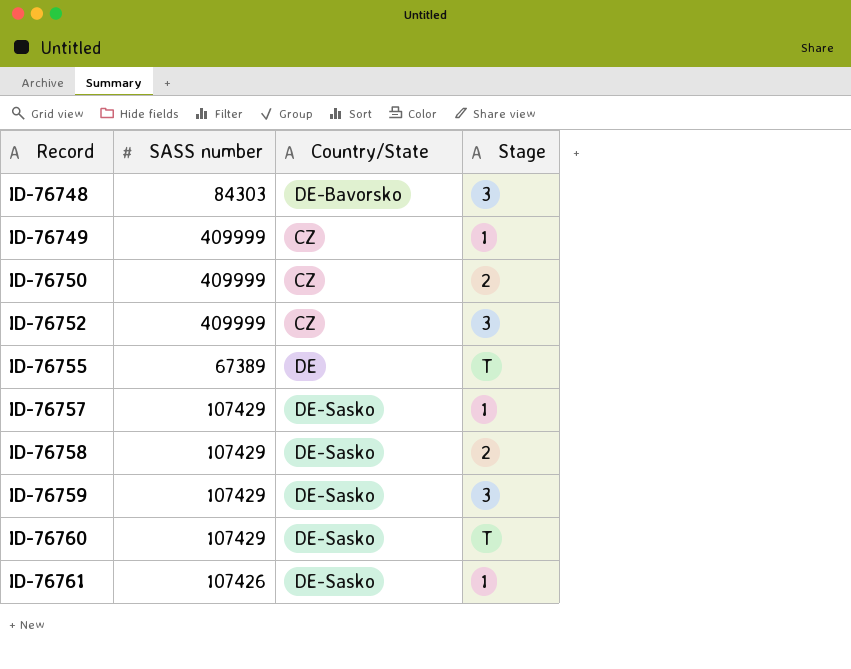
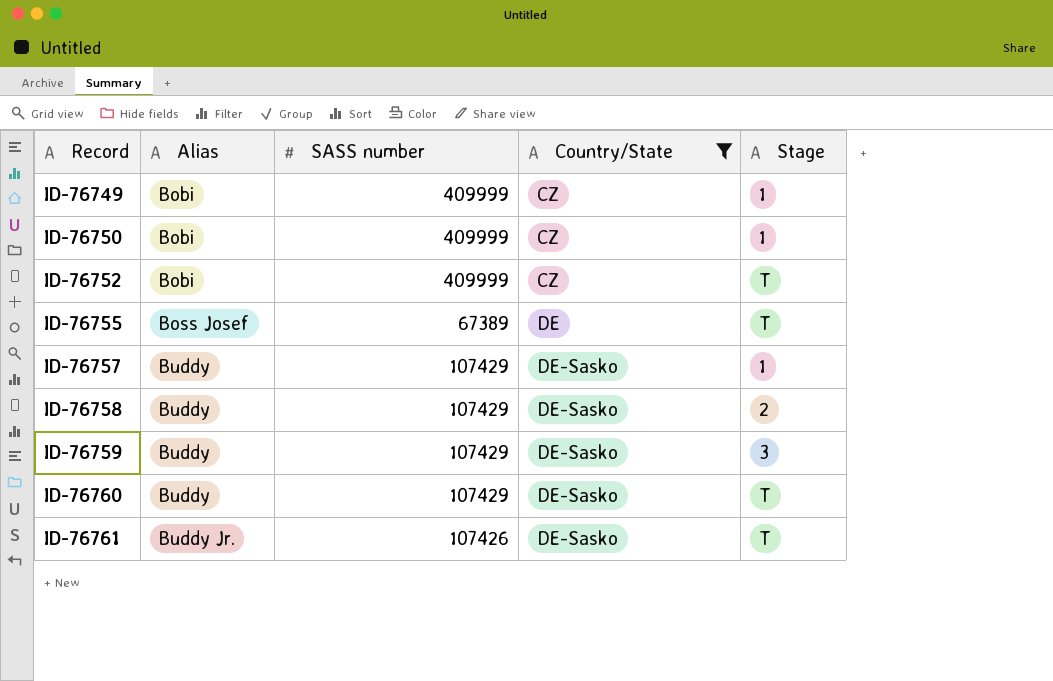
filter: none -> Country/State != DE-Bavorsko
column Alias | position: none -> 2
ID-76750 | Stage: 2 -> 1
ID-76752 | Stage: 3 -> T
ID-76761 | Stage: 1 -> T

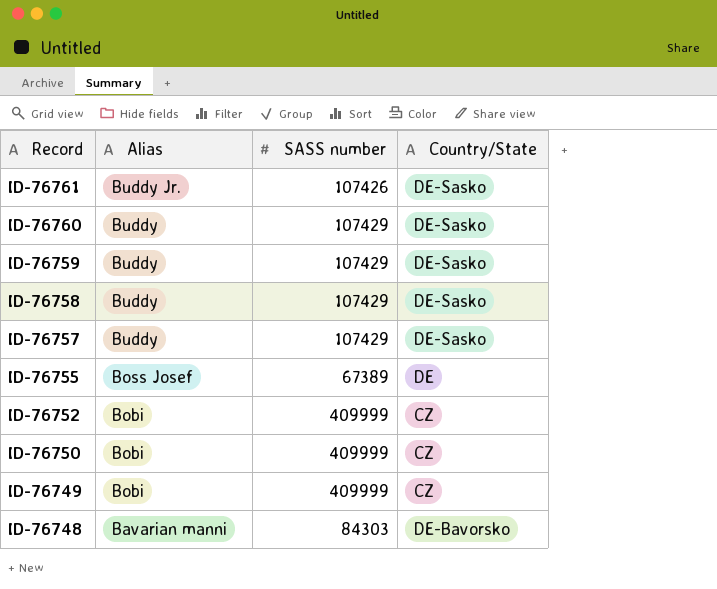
filter: Country/State != DE-Bavorsko -> none
row order: Record ascending -> Record descending
column Stage | position: 5 -> none

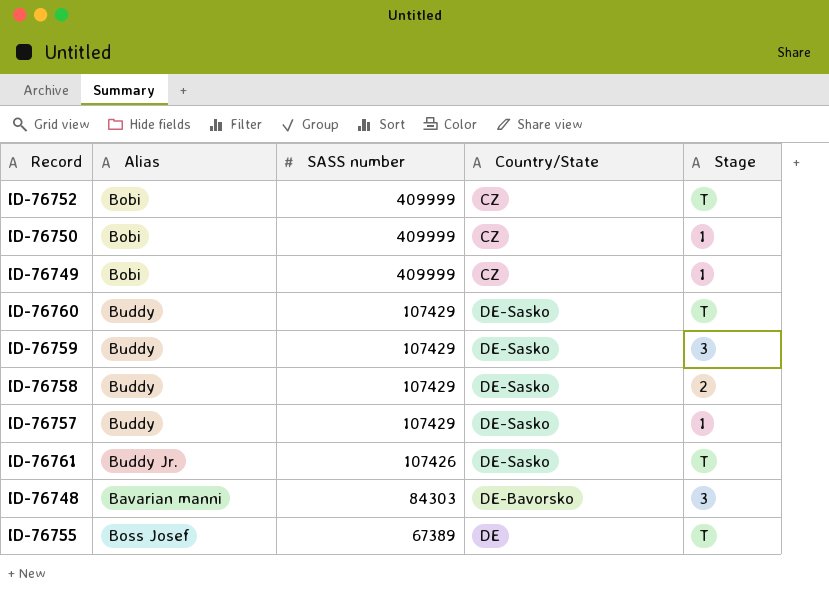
row order: Record descending -> SASS number descending
column Stage | position: none -> 5

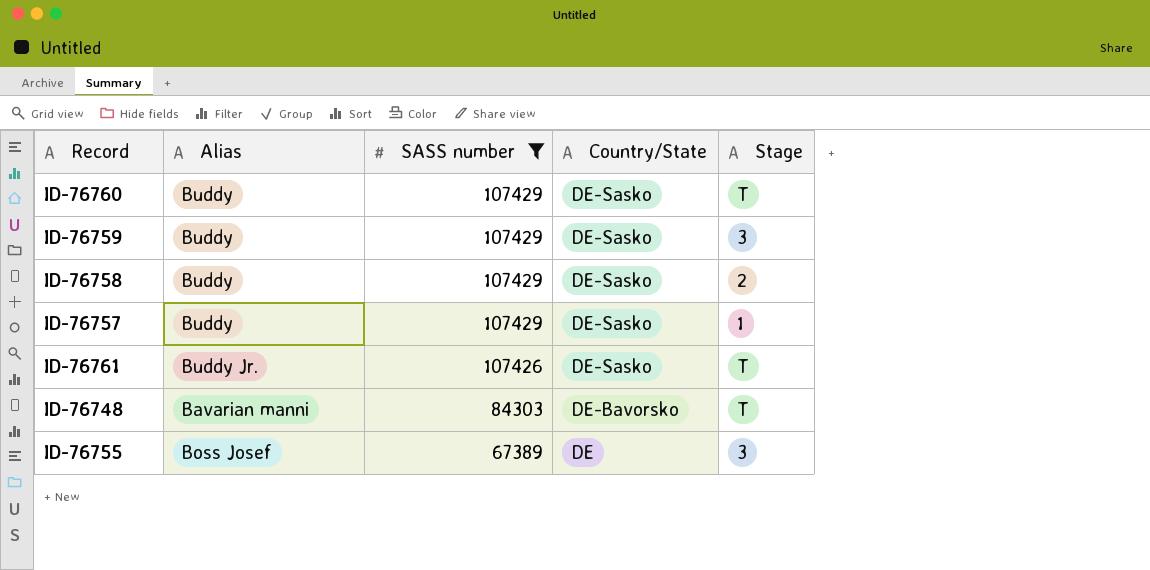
filter: none -> SASS number != 409999
ID-76748 | Stage: 3 -> T
ID-76755 | Stage: T -> 3

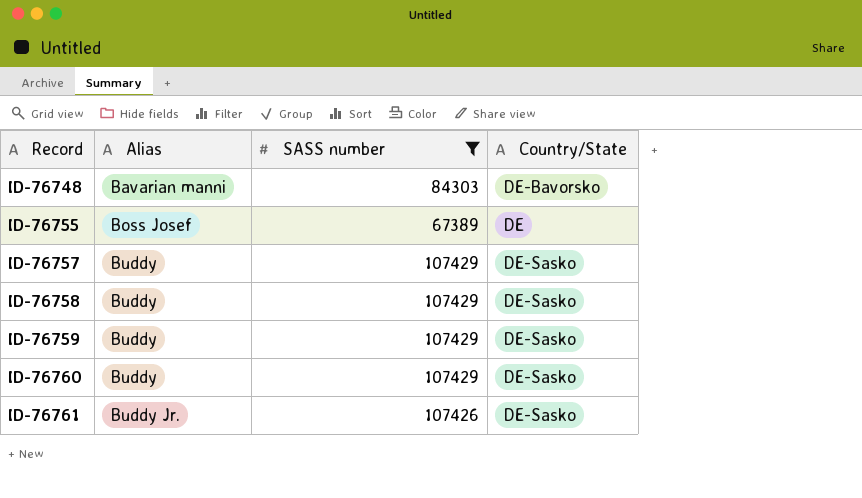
row order: SASS number descending -> Record ascending
column Stage | position: 5 -> none

